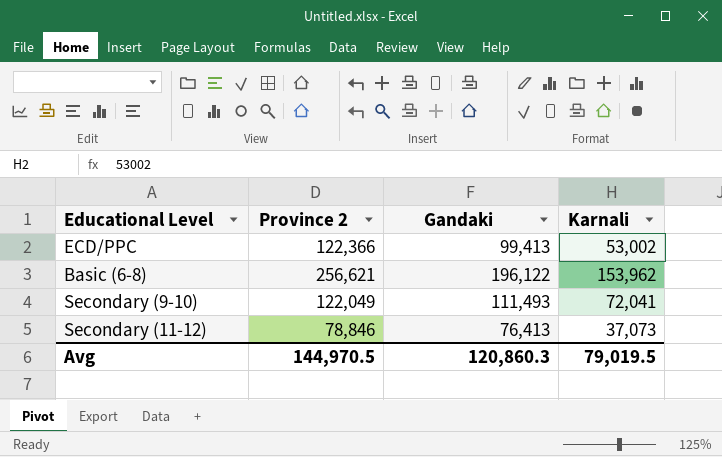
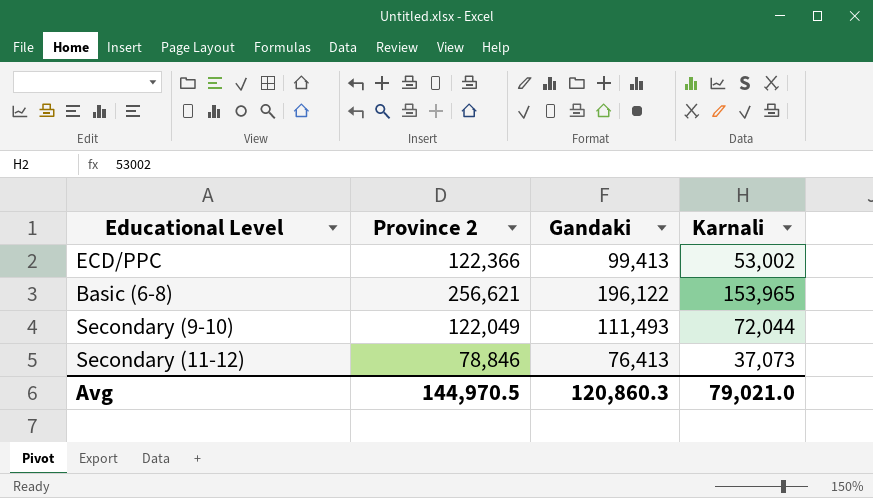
Basic (6-8) | Karnali: 153,962 -> 153,965
Secondary (9-10) | Karnali: 72,041 -> 72,044
Avg | Karnali: 79,019.5 -> 79,021.0

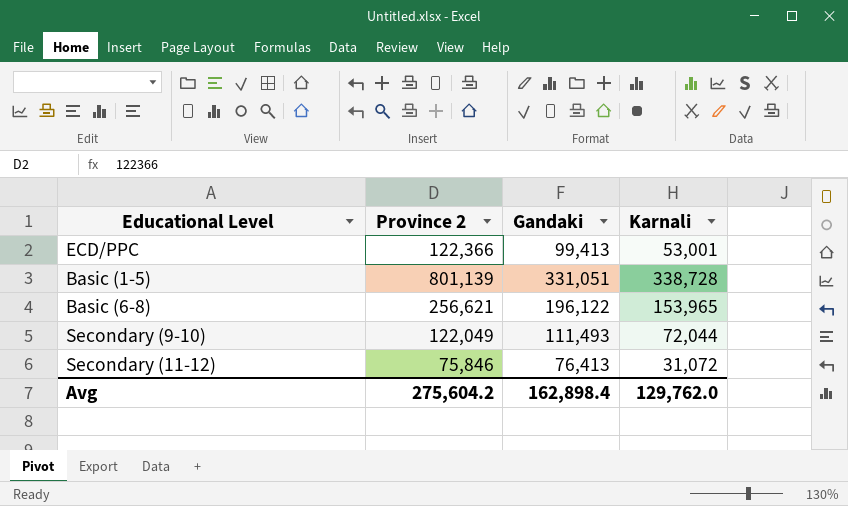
ECD/PPC | Karnali: 53,002 -> 53,001
row Basic (1-5): none -> 801,139 | 331,051 | 338,728
Secondary (11-12) | Province 2: 78,846 -> 75,846
Secondary (11-12) | Karnali: 37,073 -> 31,072
Avg | Province 2: 144,970.5 -> 275,604.2
Avg | Gandaki: 120,860.3 -> 162,898.4
Avg | Karnali: 79,021.0 -> 129,762.0

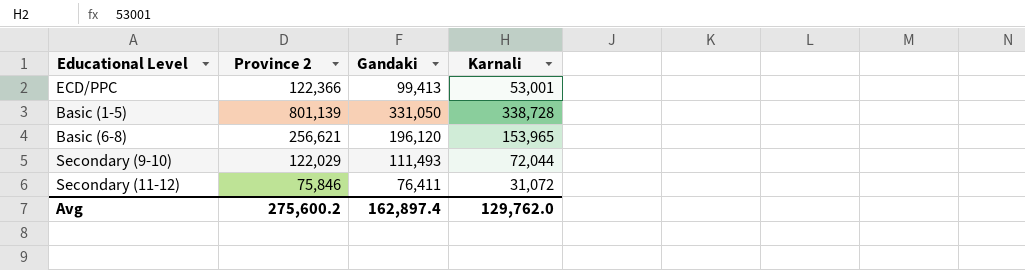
Basic (1-5) | Gandaki: 331,051 -> 331,050
Basic (6-8) | Gandaki: 196,122 -> 196,120
Secondary (9-10) | Province 2: 122,049 -> 122,029
Secondary (11-12) | Gandaki: 76,413 -> 76,411
Avg | Province 2: 275,604.2 -> 275,600.2
Avg | Gandaki: 162,898.4 -> 162,897.4

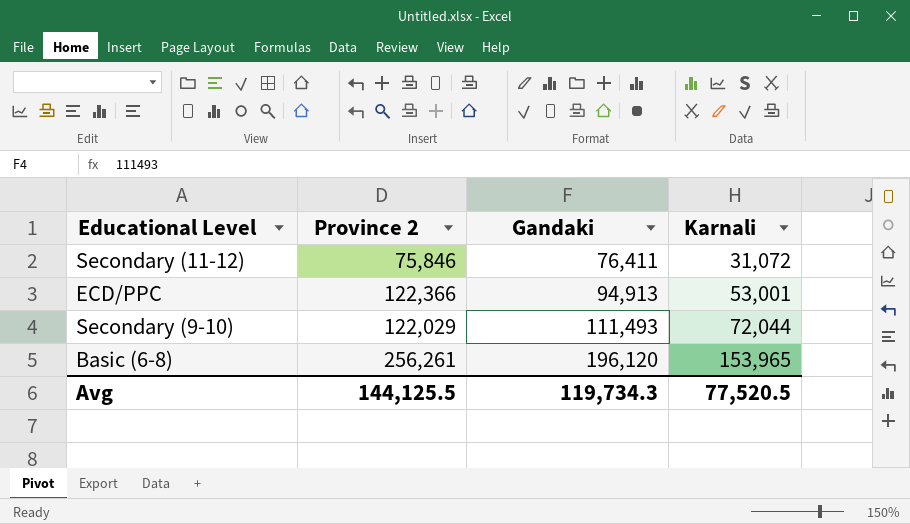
row order: none -> Gandaki ascending
row Basic (1-5): 801,139 | 331,050 | 338,728 -> none
ECD/PPC | Gandaki: 99,413 -> 94,913
Basic (6-8) | Province 2: 256,621 -> 256,261
Avg | Province 2: 275,600.2 -> 144,125.5
Avg | Gandaki: 162,897.4 -> 119,734.3
Avg | Karnali: 129,762.0 -> 77,520.5

